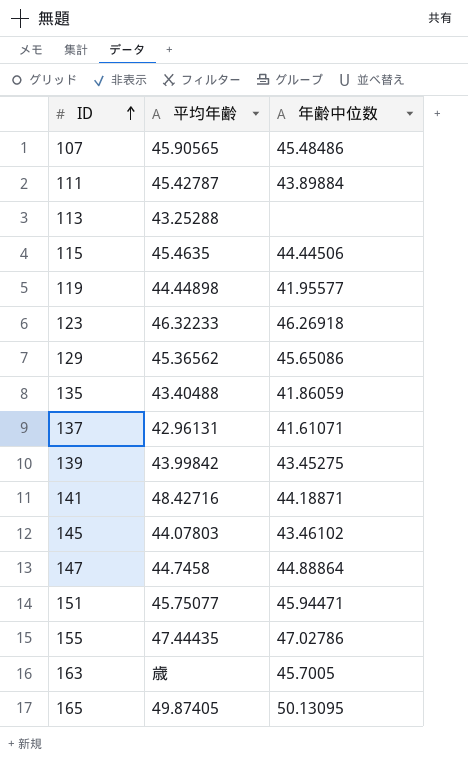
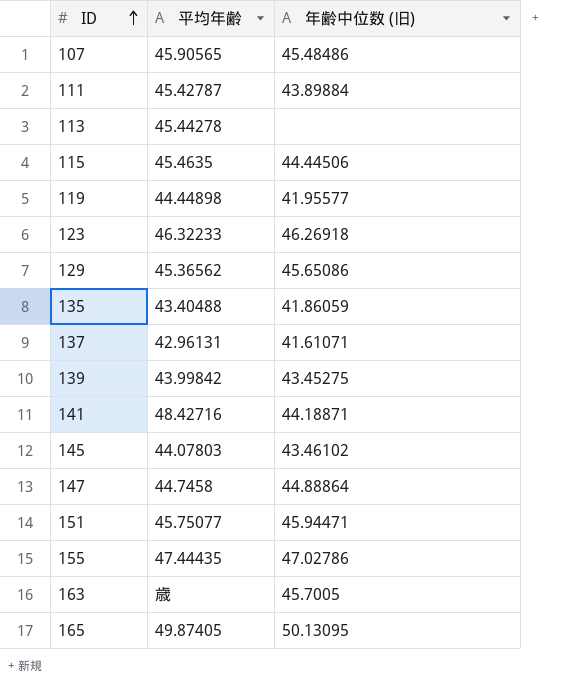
column name: 年齢中位数 -> 年齢中位数 (旧)
113 | 平均年齢: 43.25288 -> 45.44278

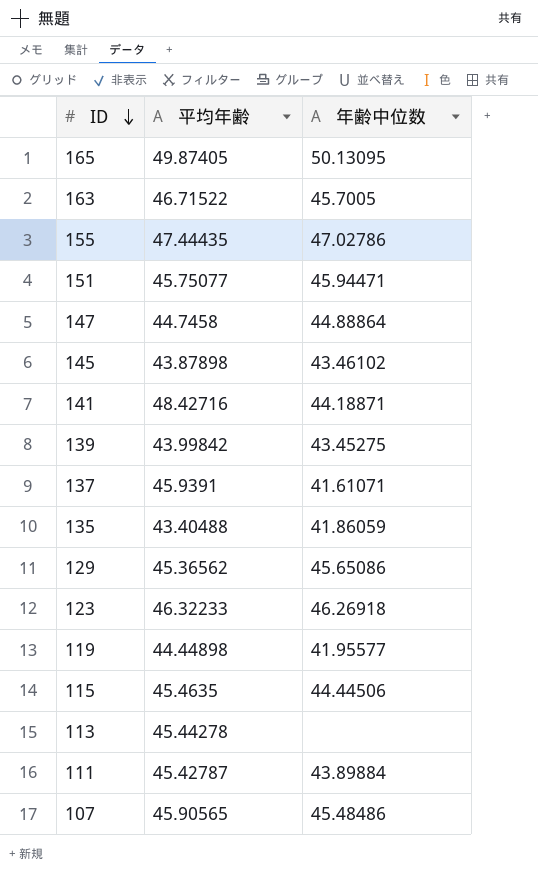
row order: ID ascending -> ID descending
column name: 年齢中位数 (旧) -> 年齢中位数
163 | 平均年齢: 歳 -> 46.71522
145 | 平均年齢: 44.07803 -> 43.87898
137 | 平均年齢: 42.96131 -> 45.9391

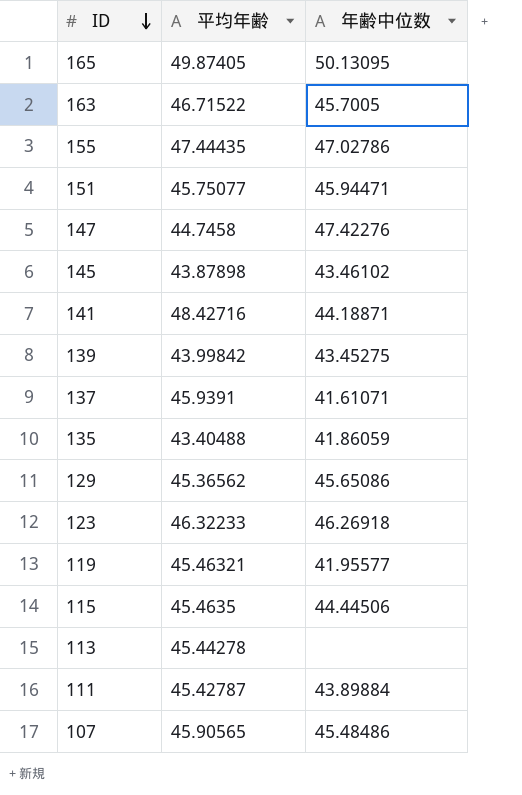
147 | 年齢中位数: 44.88864 -> 47.42276
119 | 平均年齢: 44.44898 -> 45.46321

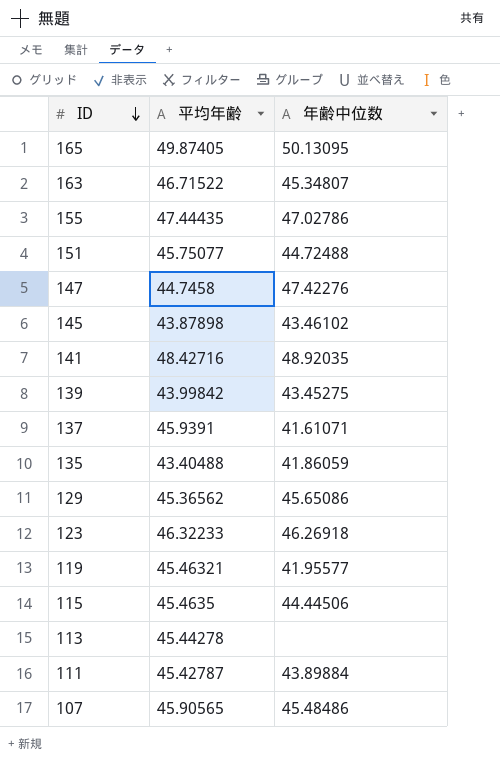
163 | 年齢中位数: 45.7005 -> 45.34807
151 | 年齢中位数: 45.94471 -> 44.72488
141 | 年齢中位数: 44.18871 -> 48.92035

